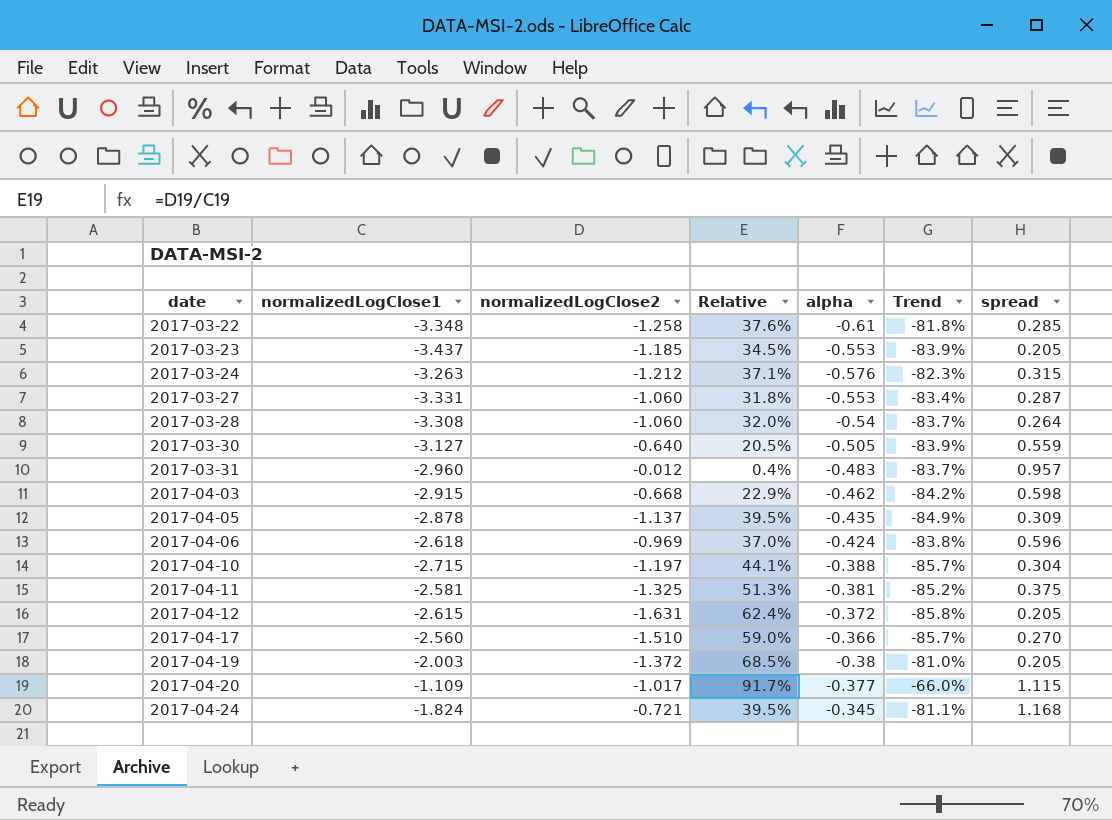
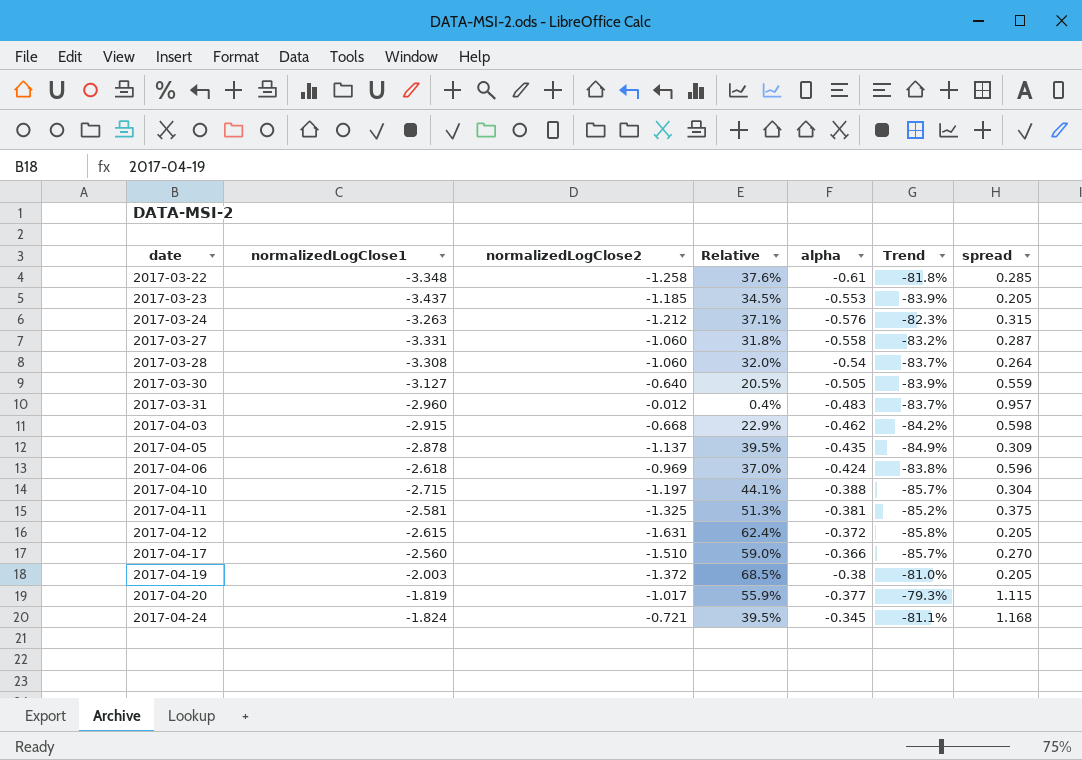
2017-03-27 | alpha: -0.553 -> -0.558
2017-03-27 | Trend: -83.4% -> -83.2%
2017-04-20 | normalizedLogClose1: -1.109 -> -1.819
2017-04-20 | Relative: 91.7% -> 55.9%
2017-04-20 | Trend: -66.0% -> -79.3%

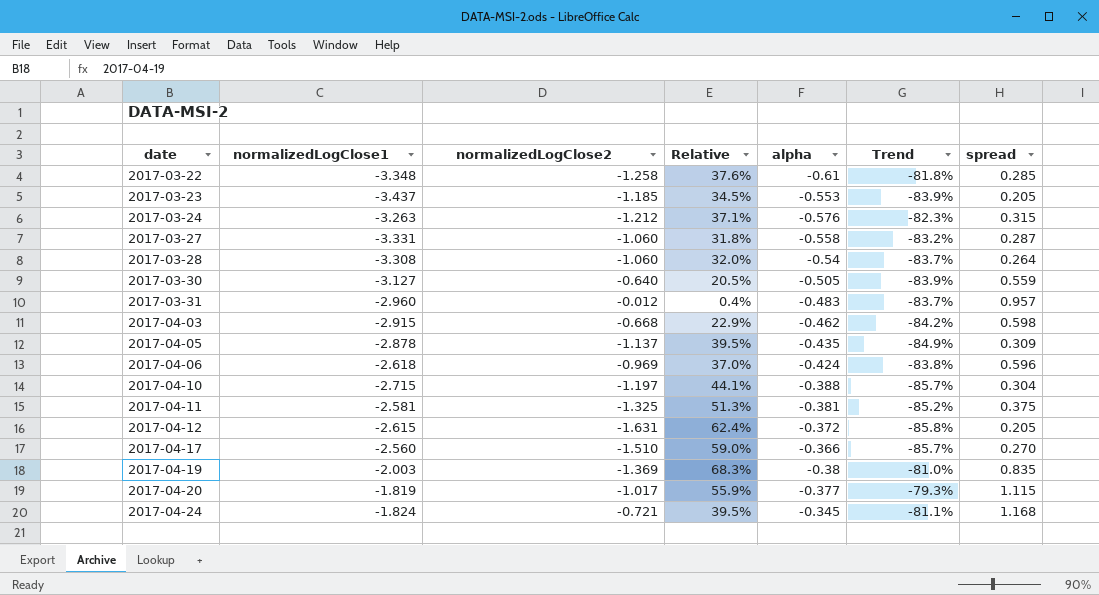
2017-04-19 | normalizedLogClose2: -1.372 -> -1.369
2017-04-19 | Relative: 68.5% -> 68.3%
2017-04-19 | spread: 0.205 -> 0.835

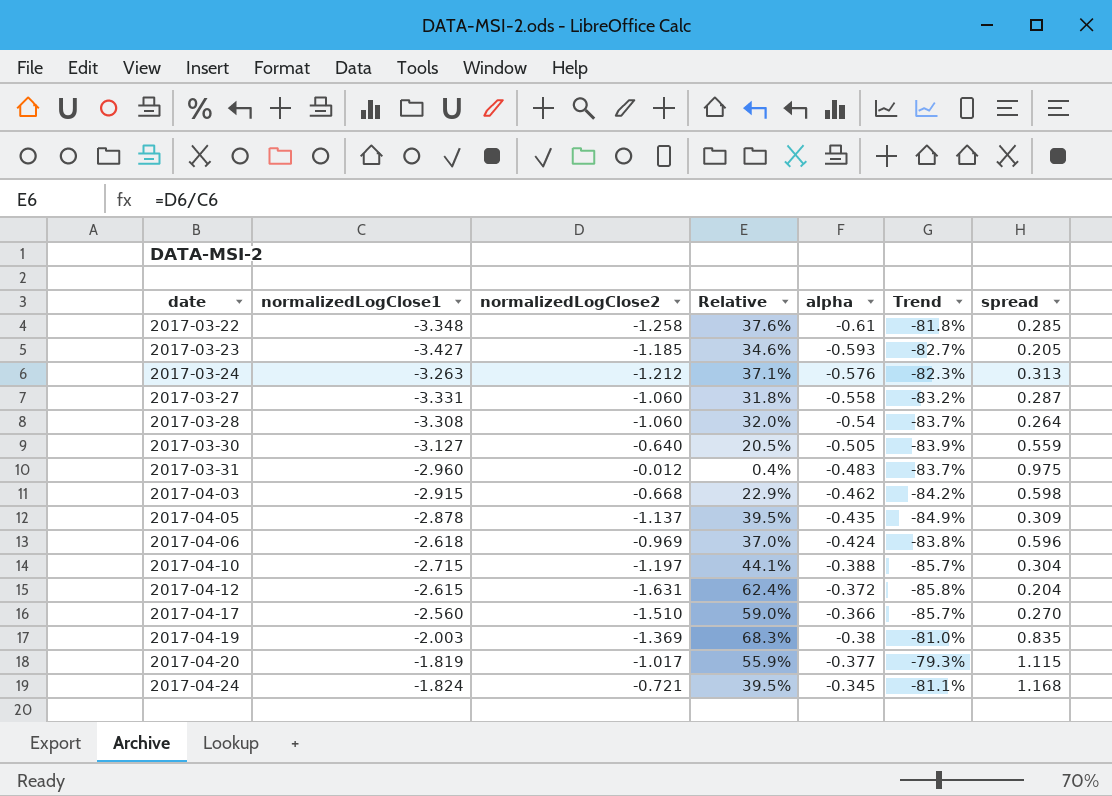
row 2017-04-11: -2.581 | -1.325 | 51.3% | -0.381 | -85.2% | 0.375 -> none
2017-03-23 | normalizedLogClose1: -3.437 -> -3.427
2017-03-23 | Relative: 34.5% -> 34.6%
2017-03-23 | alpha: -0.553 -> -0.593
2017-03-23 | Trend: -83.9% -> -82.7%
2017-03-24 | spread: 0.315 -> 0.313
2017-03-31 | spread: 0.957 -> 0.975
2017-04-12 | spread: 0.205 -> 0.204

